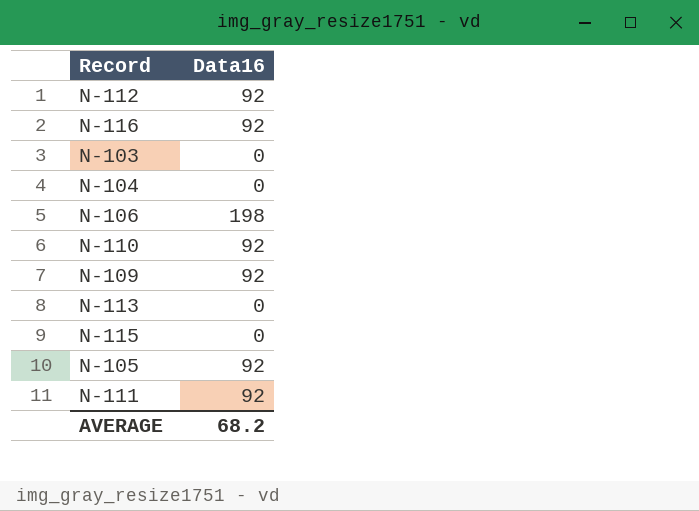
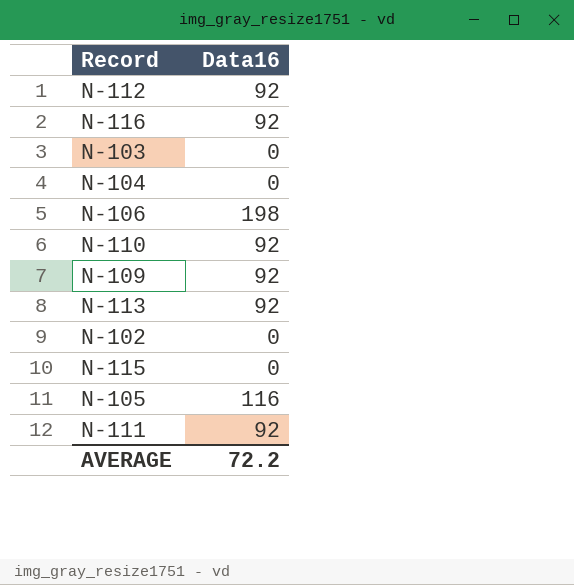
N-113 | Data16: 0 -> 92
row N-102: none -> 0
N-105 | Data16: 92 -> 116
AVERAGE | Data16: 68.2 -> 72.2

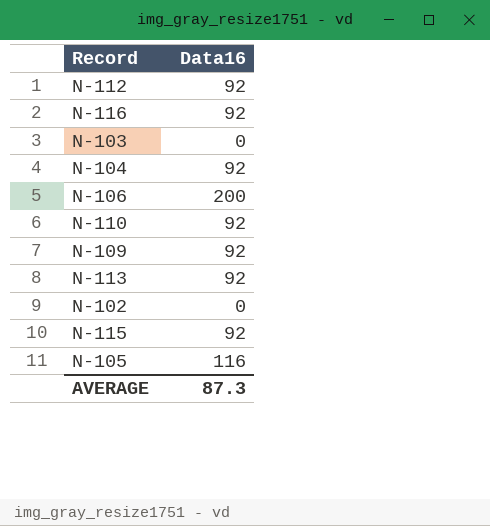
row N-111: 92 -> none
N-104 | Data16: 0 -> 92
N-106 | Data16: 198 -> 200
N-115 | Data16: 0 -> 92
AVERAGE | Data16: 72.2 -> 87.3

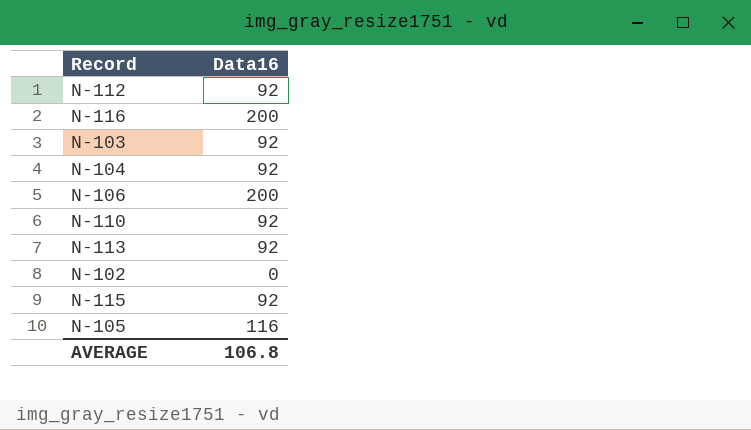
row N-109: 92 -> none
N-116 | Data16: 92 -> 200
N-103 | Data16: 0 -> 92
AVERAGE | Data16: 87.3 -> 106.8

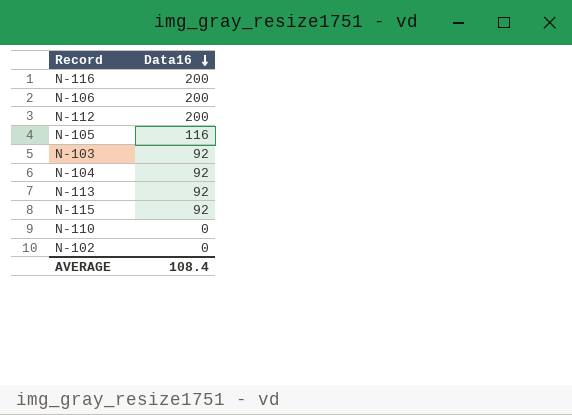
row order: none -> Data16 descending
N-112 | Data16: 92 -> 200
N-110 | Data16: 92 -> 0
AVERAGE | Data16: 106.8 -> 108.4

